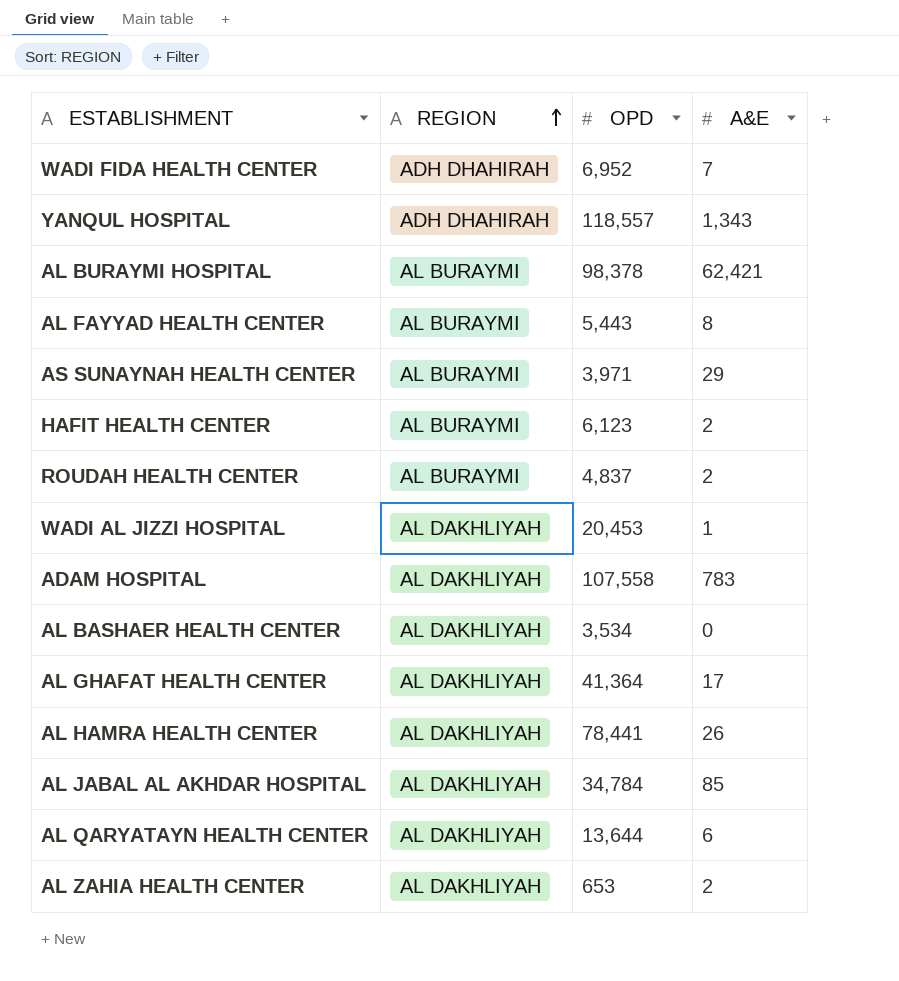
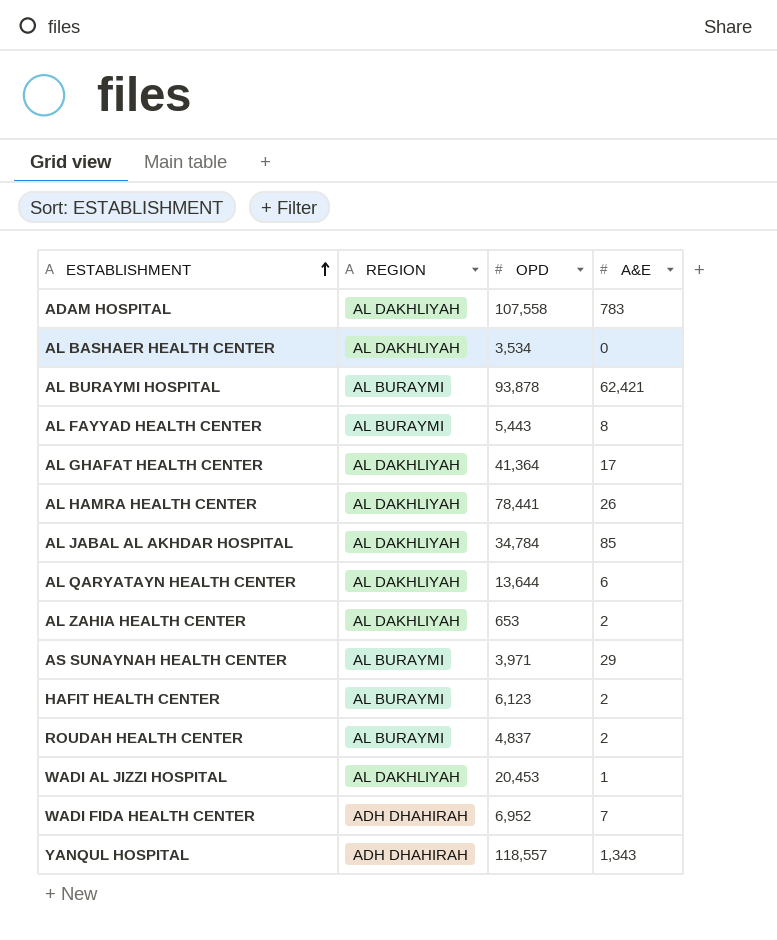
row order: REGION ascending -> ESTABLISHMENT ascending
AL BURAYMI HOSPITAL | OPD: 98,378 -> 93,878

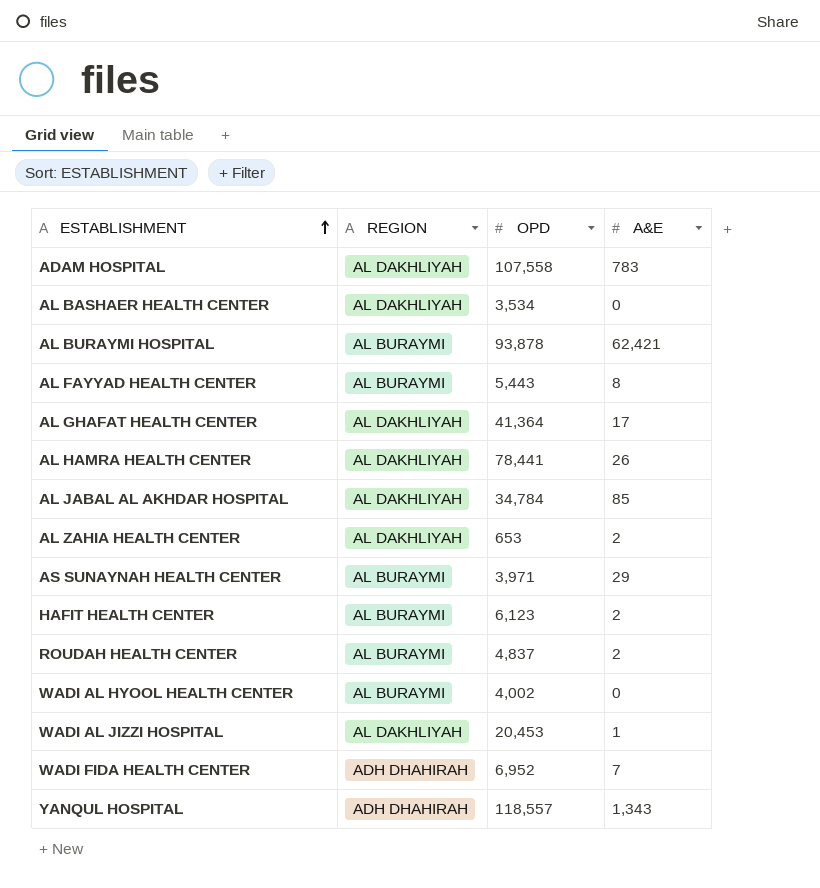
row AL QARYATAYN HEALTH CENTER: AL DAKHLIYAH | 13,644 | 6 -> none
row WADI AL HYOOL HEALTH CENTER: none -> AL BURAYMI | 4,002 | 0

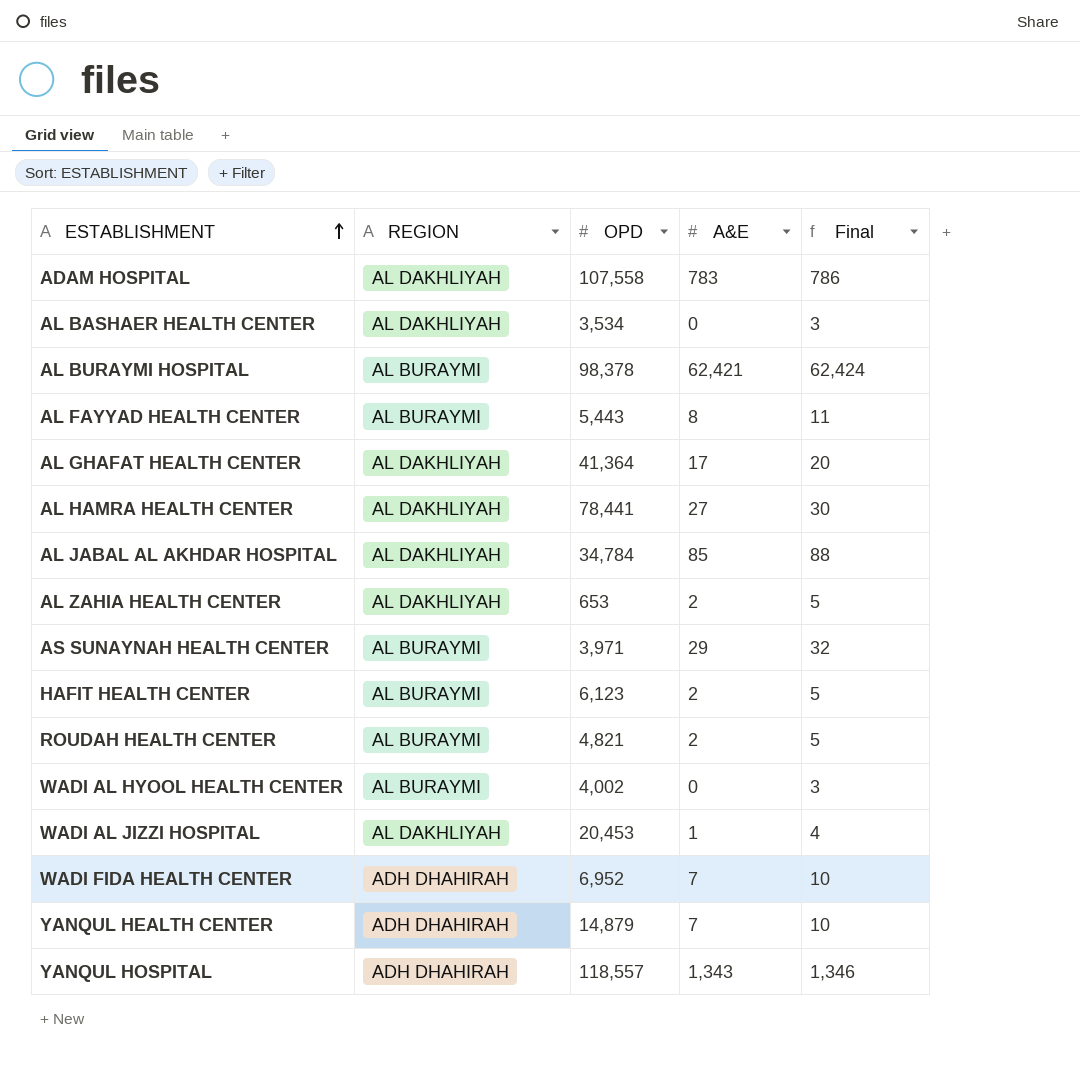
column Final | formula: none -> [A&E] + 3
AL BURAYMI HOSPITAL | OPD: 93,878 -> 98,378
AL HAMRA HEALTH CENTER | A&E: 26 -> 27
ROUDAH HEALTH CENTER | OPD: 4,837 -> 4,821
row YANQUL HEALTH CENTER: none -> ADH DHAHIRAH | 14,879 | 7 | 10

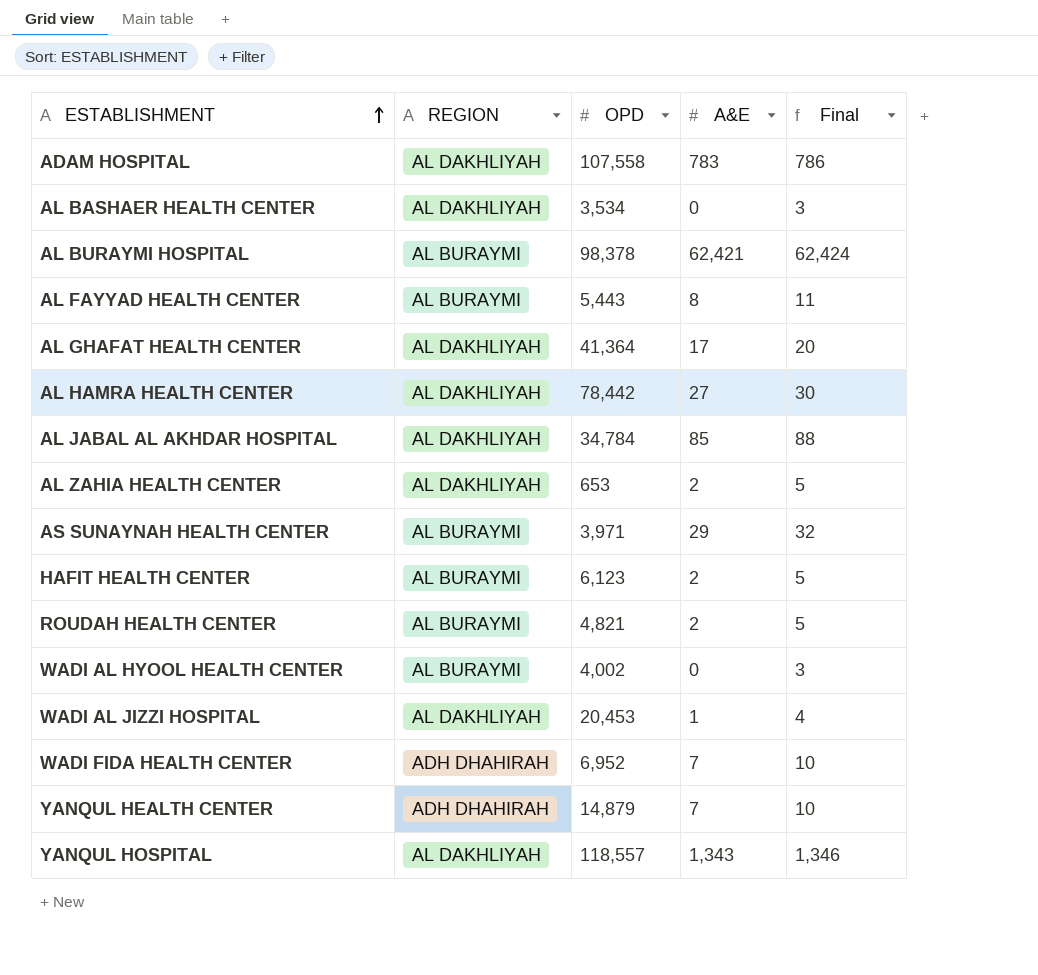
AL HAMRA HEALTH CENTER | OPD: 78,441 -> 78,442
YANQUL HOSPITAL | REGION: ADH DHAHIRAH -> AL DAKHLIYAH

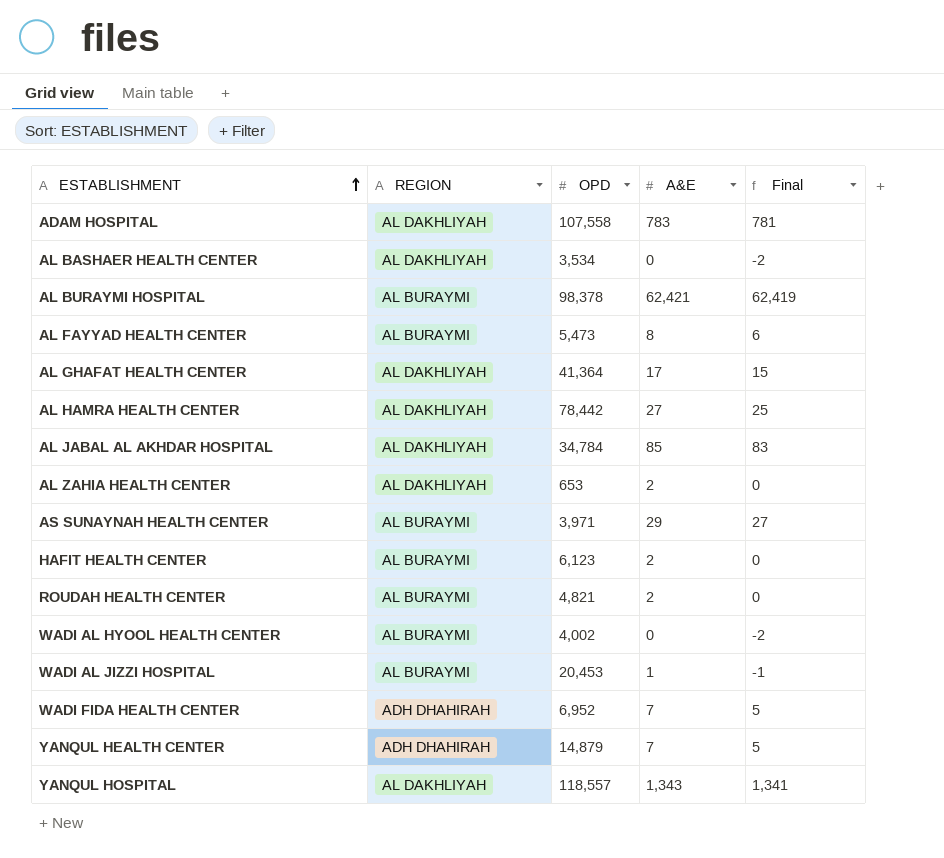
column Final | formula: [A&E] + 3 -> [A&E] - 2
AL FAYYAD HEALTH CENTER | OPD: 5,443 -> 5,473
WADI AL JIZZI HOSPITAL | REGION: AL DAKHLIYAH -> AL BURAYMI

